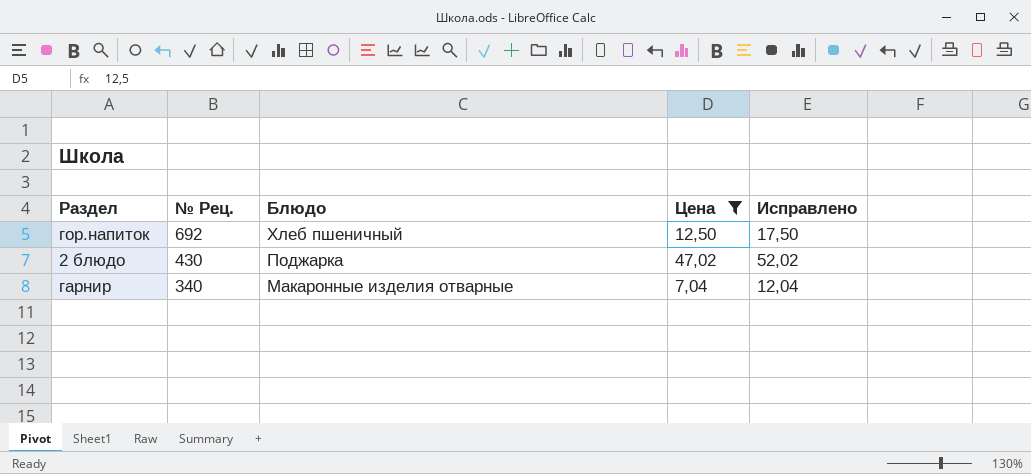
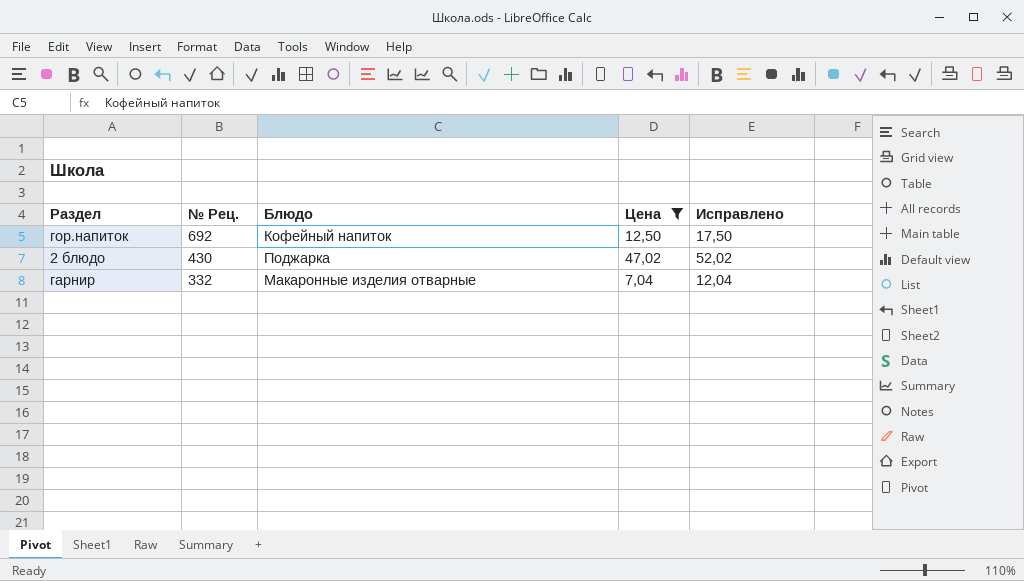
гор.напиток | Блюдо: Хлеб пшеничный -> Кофейный напиток
гарнир | № Рец.: 340 -> 332

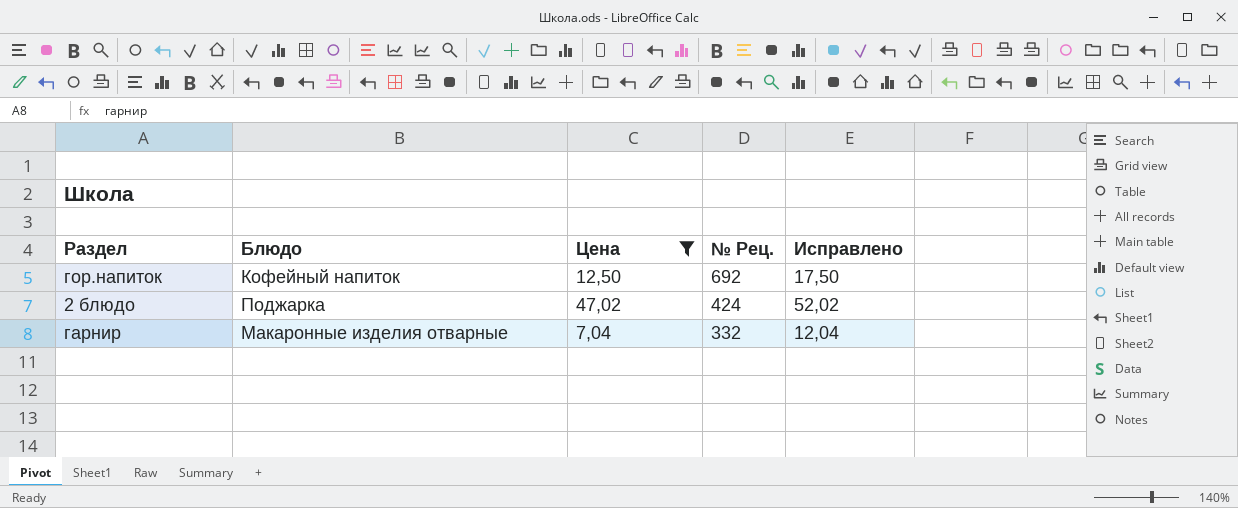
column № Рец. | position: 2 -> 4
2 блюдо | № Рец.: 430 -> 424

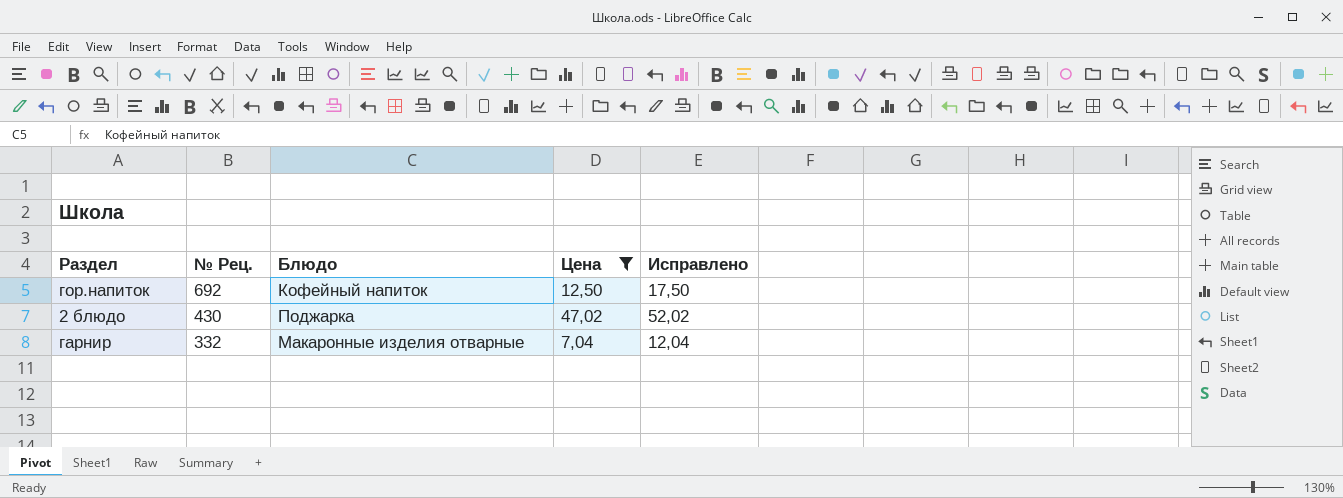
column № Рец. | position: 4 -> 2
2 блюдо | № Рец.: 424 -> 430

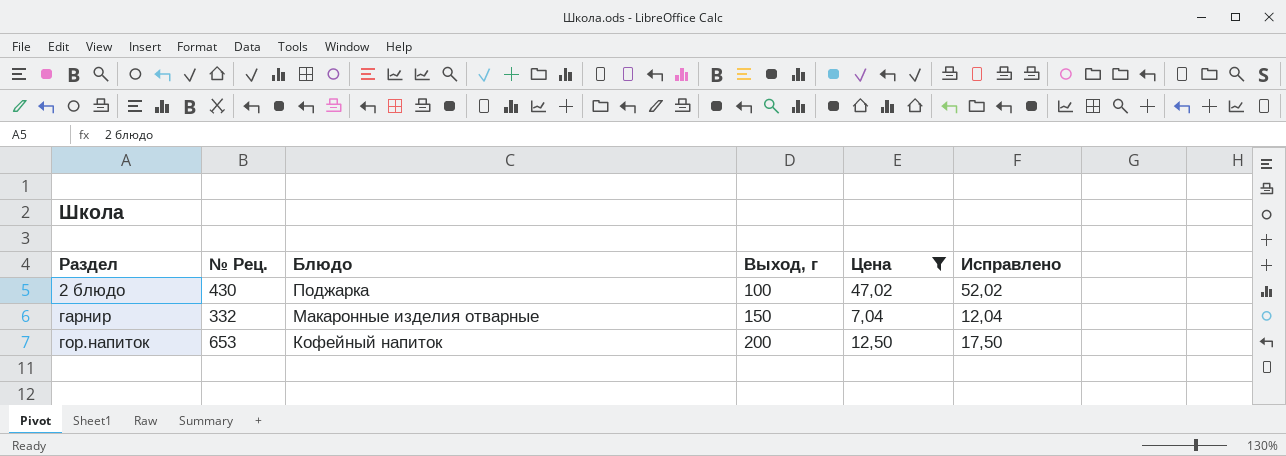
row order: № Рец. descending -> Раздел ascending
column Выход, г | position: none -> 4
гор.напиток | № Рец.: 692 -> 653

